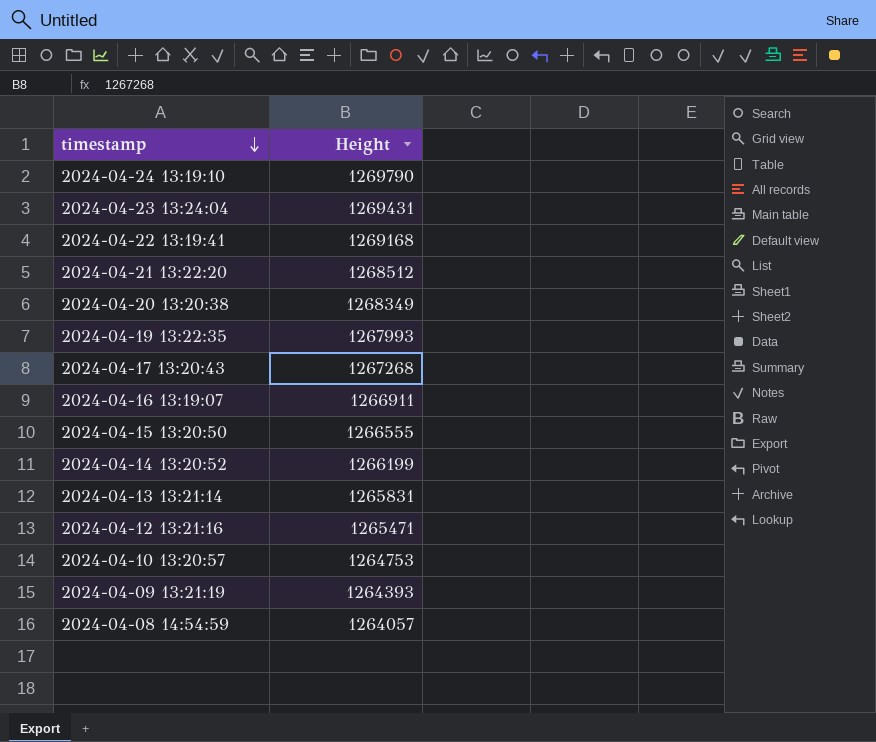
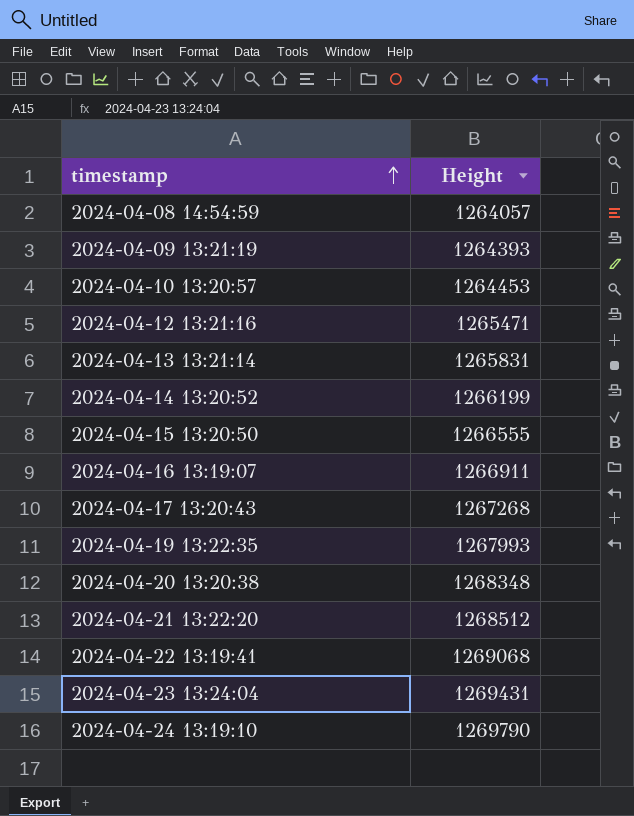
row order: timestamp descending -> timestamp ascending
2024-04-10 13:20:57 | Height: 1264753 -> 1264453
2024-04-20 13:20:38 | Height: 1268349 -> 1268348
2024-04-22 13:19:41 | Height: 1269168 -> 1269068

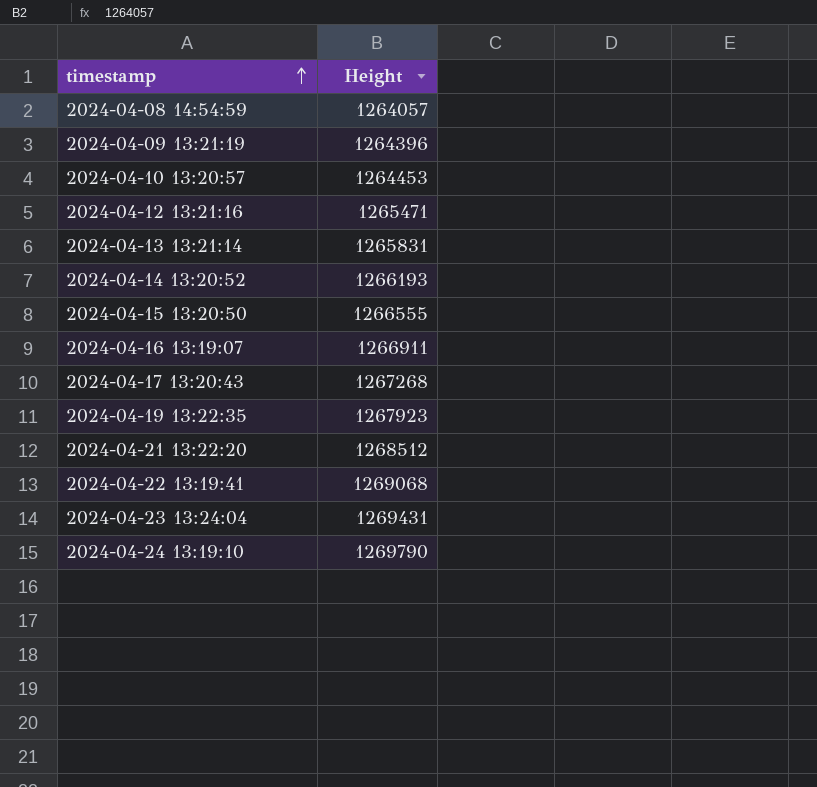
row 2024-04-20 13:20:38: 1268348 -> none
2024-04-09 13:21:19 | Height: 1264393 -> 1264396
2024-04-14 13:20:52 | Height: 1266199 -> 1266193
2024-04-19 13:22:35 | Height: 1267993 -> 1267923

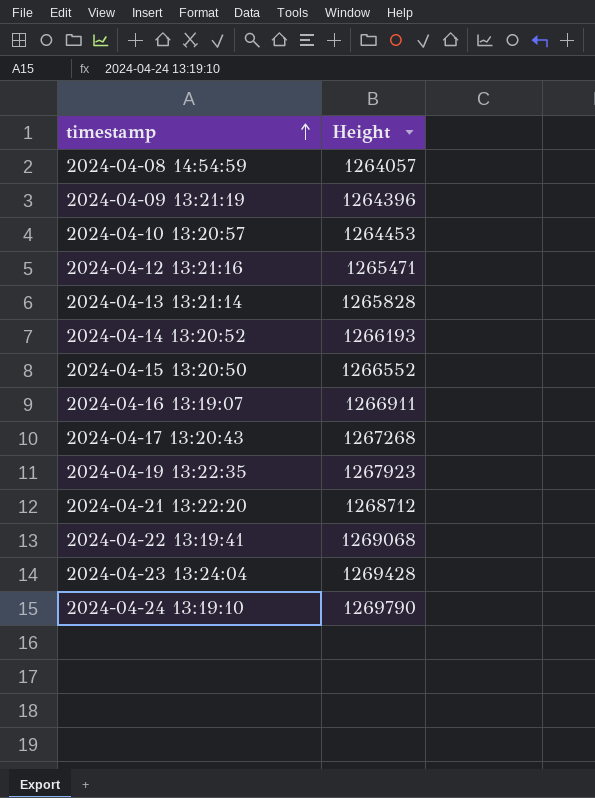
2024-04-13 13:21:14 | Height: 1265831 -> 1265828
2024-04-15 13:20:50 | Height: 1266555 -> 1266552
2024-04-21 13:22:20 | Height: 1268512 -> 1268712
2024-04-23 13:24:04 | Height: 1269431 -> 1269428

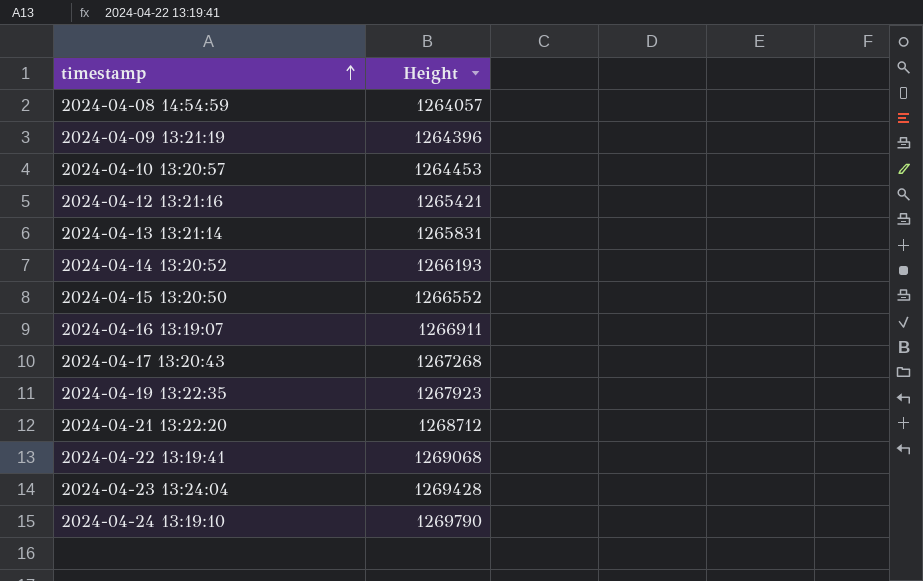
2024-04-12 13:21:16 | Height: 1265471 -> 1265421
2024-04-13 13:21:14 | Height: 1265828 -> 1265831

